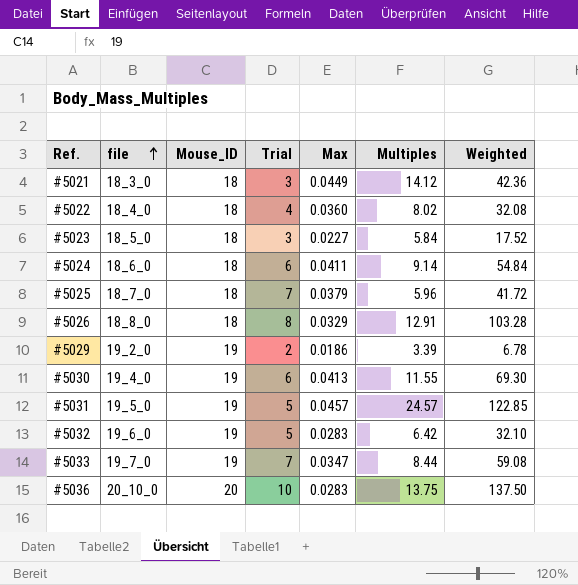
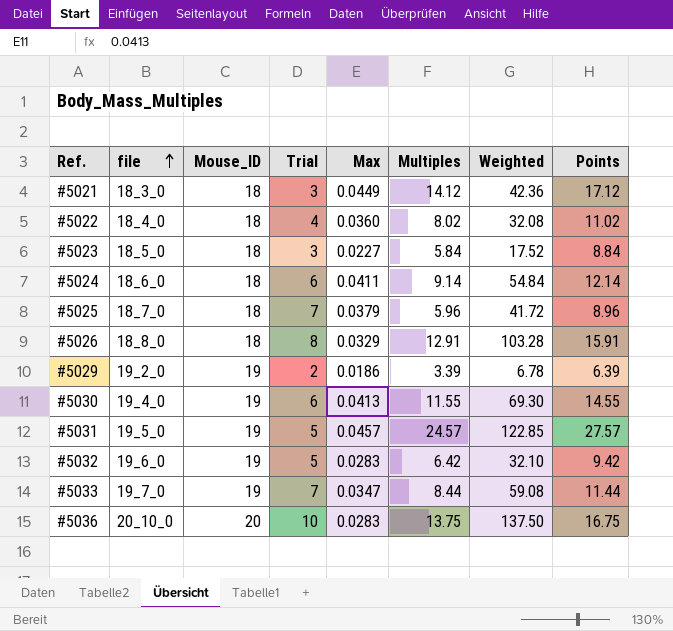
column Points | formula: none -> [Multiples] + 3

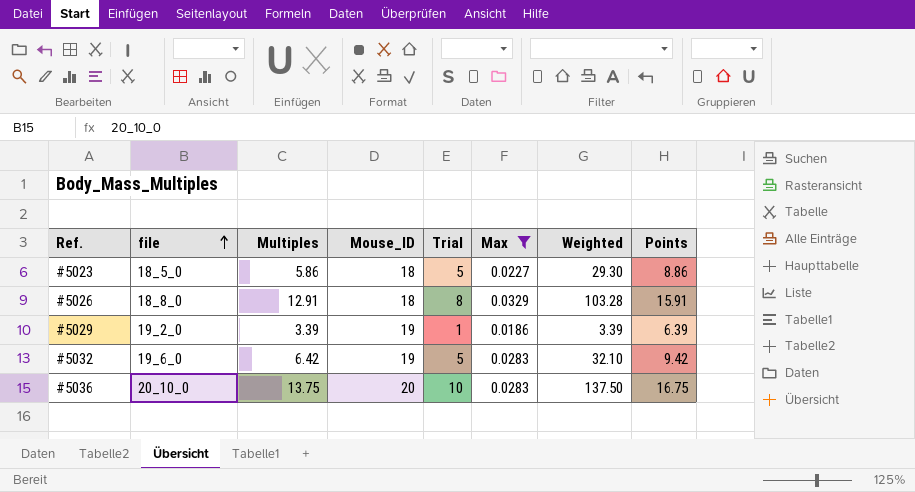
filter: none -> Max <= 0.0329
column Multiples | position: 6 -> 3
#5023 | Multiples: 5.84 -> 5.86
#5023 | Trial: 3 -> 5
#5023 | Weighted: 17.52 -> 29.30
#5023 | Points: 8.84 -> 8.86
#5029 | Trial: 2 -> 1
#5029 | Weighted: 6.78 -> 3.39

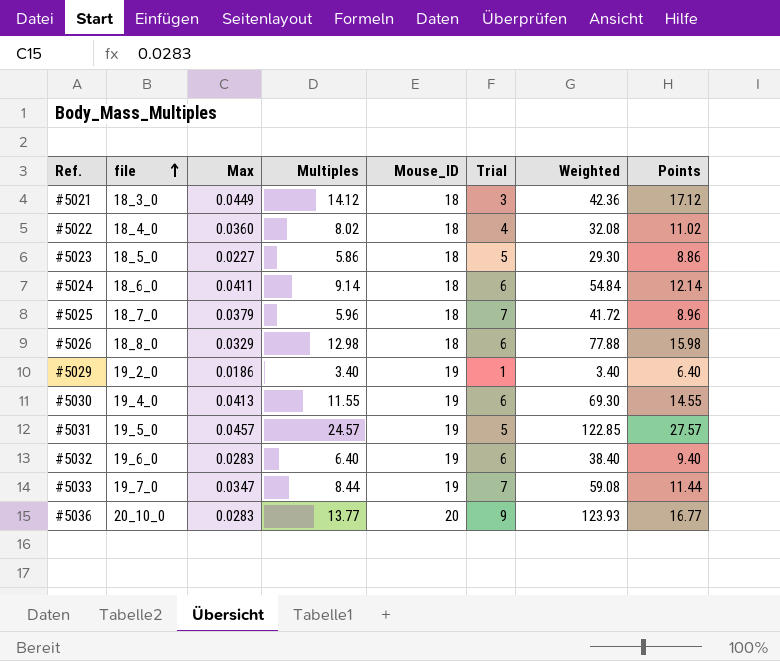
filter: Max <= 0.0329 -> none
column Max | position: 6 -> 3
#5026 | Multiples: 12.91 -> 12.98
#5026 | Trial: 8 -> 6
#5026 | Weighted: 103.28 -> 77.88
#5026 | Points: 15.91 -> 15.98
#5029 | Multiples: 3.39 -> 3.40
#5029 | Weighted: 3.39 -> 3.40
#5029 | Points: 6.39 -> 6.40
#5032 | Multiples: 6.42 -> 6.40
#5032 | Trial: 5 -> 6
#5032 | Weighted: 32.10 -> 38.40
#5032 | Points: 9.42 -> 9.40
#5036 | Multiples: 13.75 -> 13.77
#5036 | Trial: 10 -> 9
#5036 | Weighted: 137.50 -> 123.93
#5036 | Points: 16.75 -> 16.77

